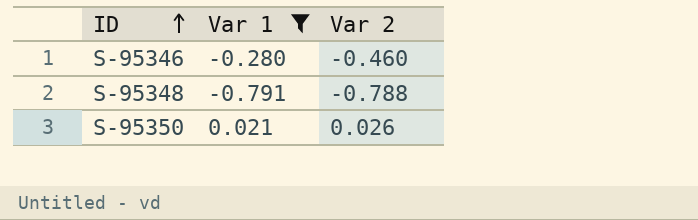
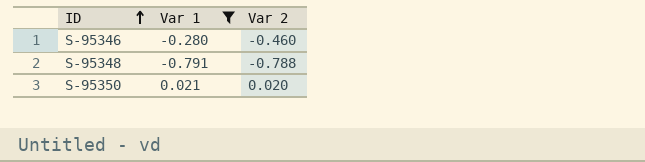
S-95350 | Var 2: 0.026 -> 0.020

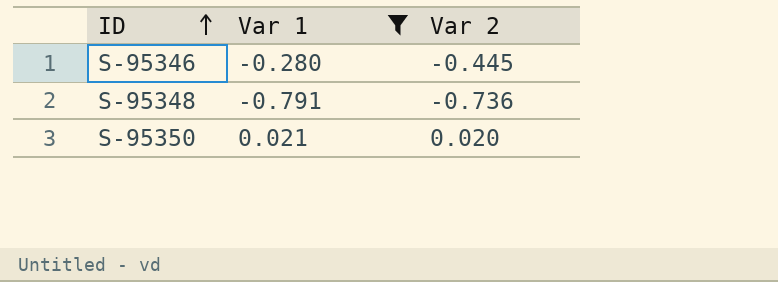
S-95346 | Var 2: -0.460 -> -0.445
S-95348 | Var 2: -0.788 -> -0.736

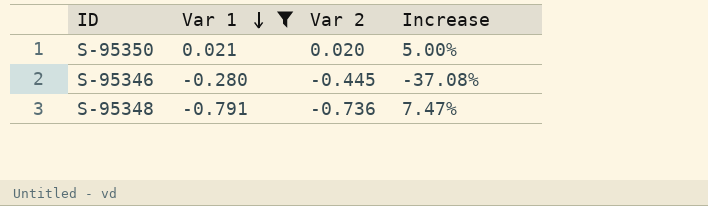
row order: ID ascending -> Var 1 descending
column Increase | formula: none -> ([Var 1] - [Var 2]) / [Var 2]

